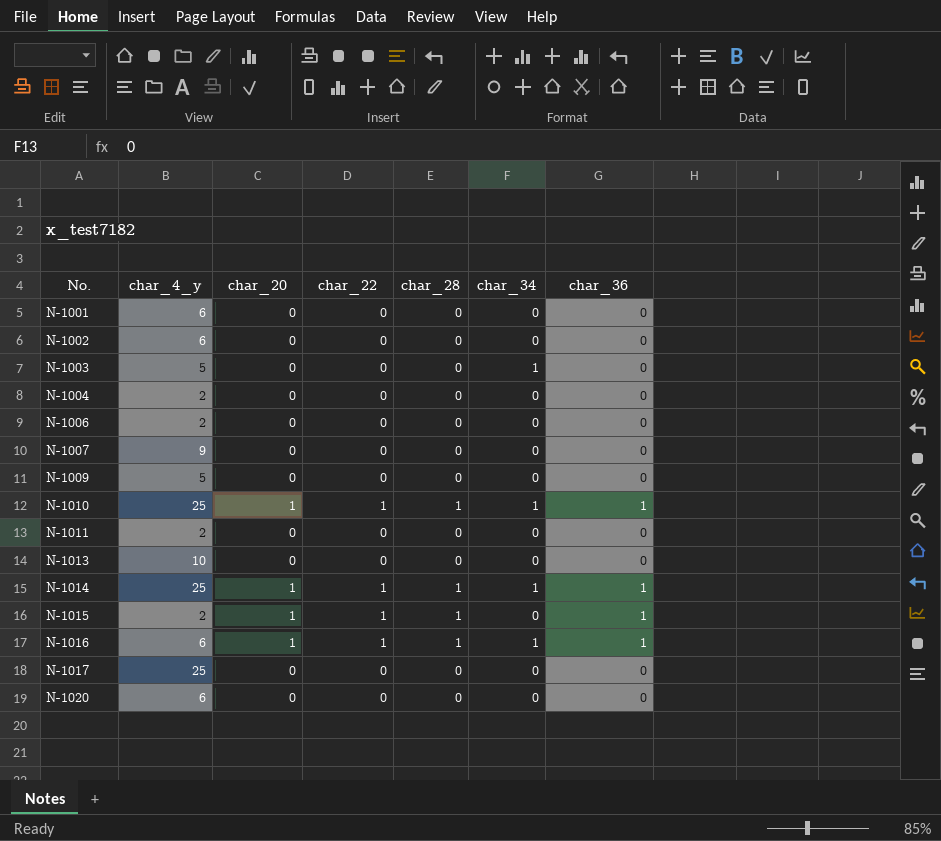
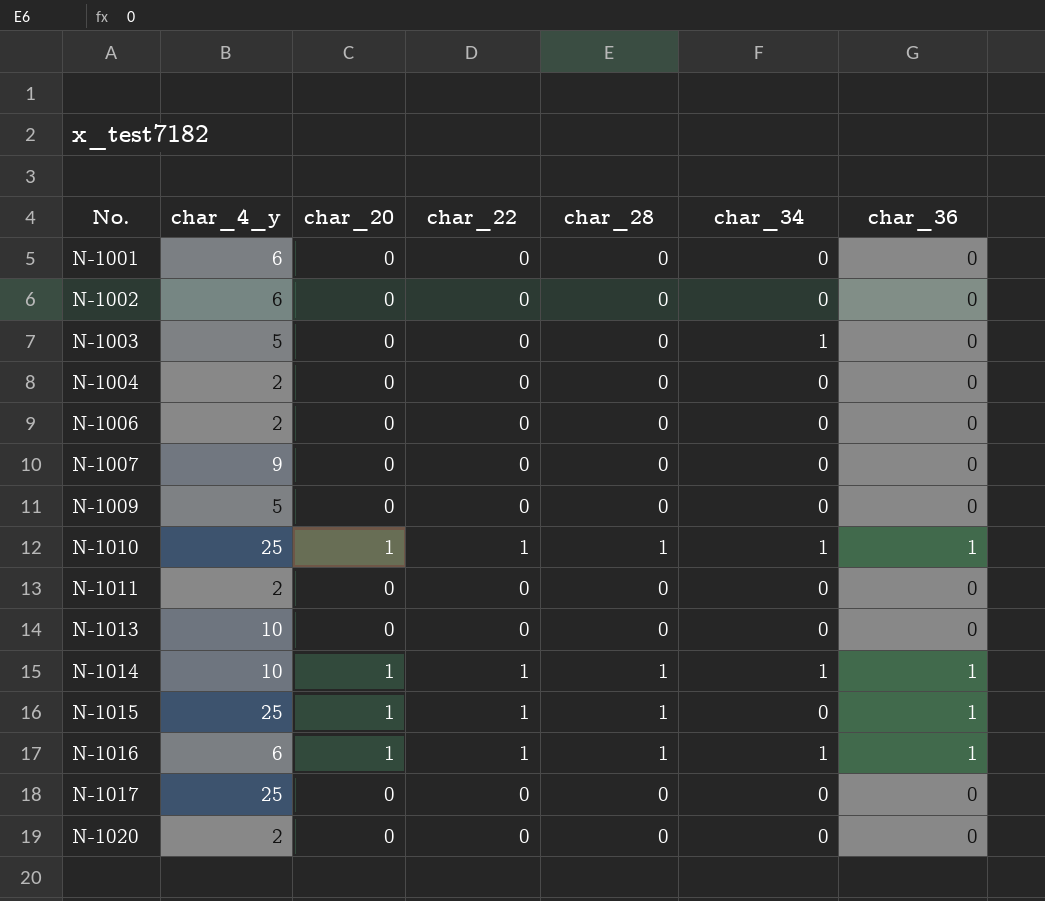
N-1014 | char_4_y: 25 -> 10
N-1015 | char_4_y: 2 -> 25
N-1020 | char_4_y: 6 -> 2

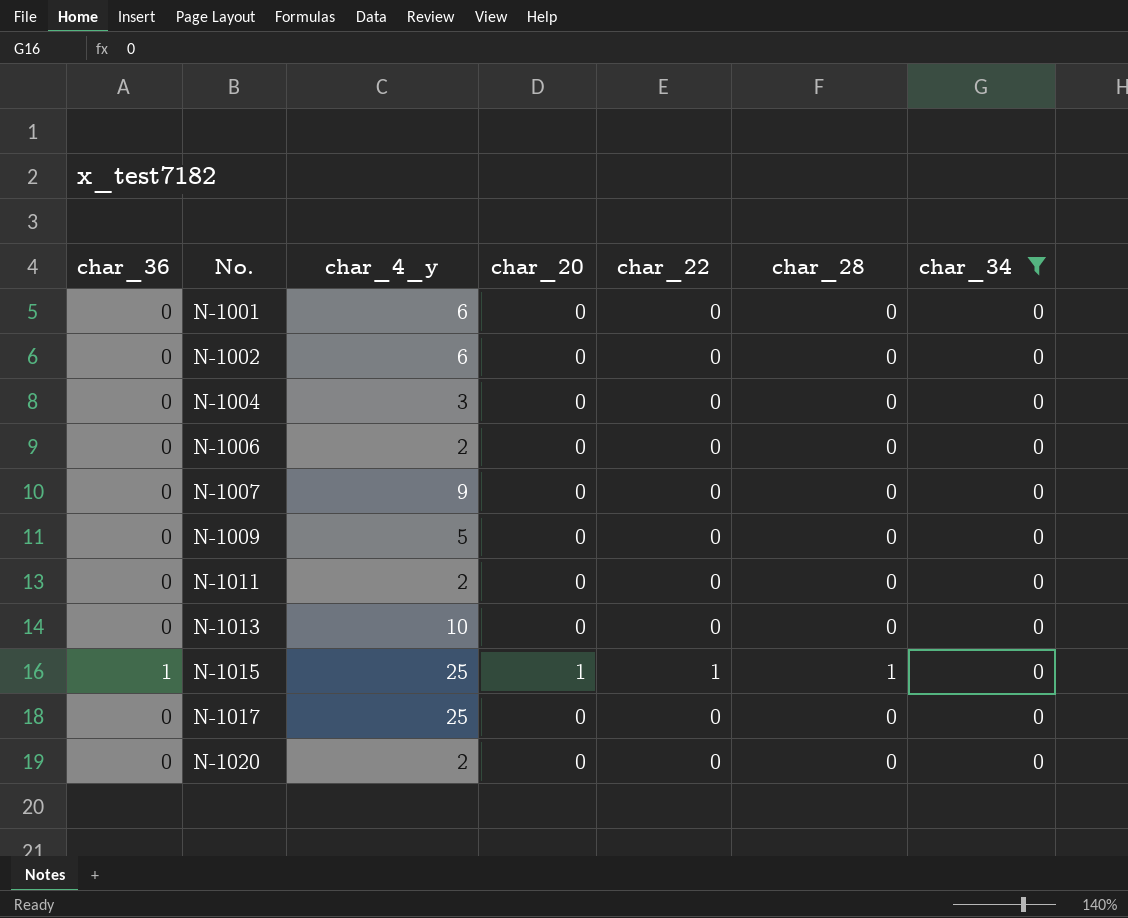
filter: none -> char_34 = 0
column char_36 | position: 7 -> 1
N-1004 | char_4_y: 2 -> 3

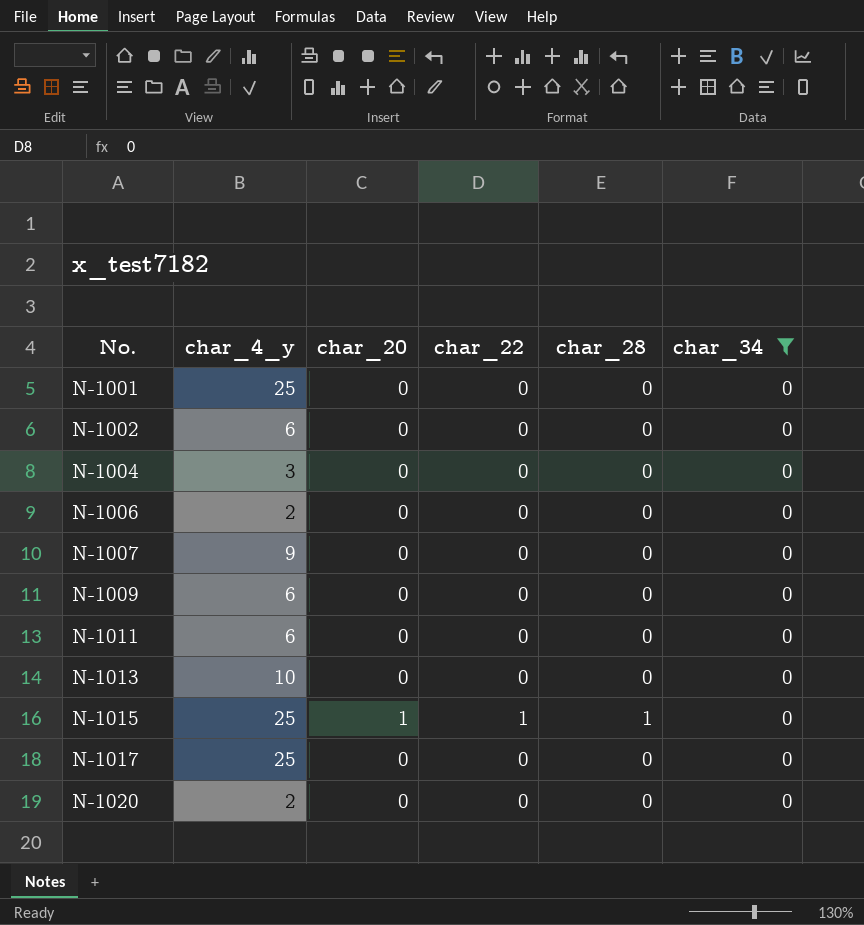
column char_36 | position: 1 -> none
N-1001 | char_4_y: 6 -> 25
N-1009 | char_4_y: 5 -> 6
N-1011 | char_4_y: 2 -> 6

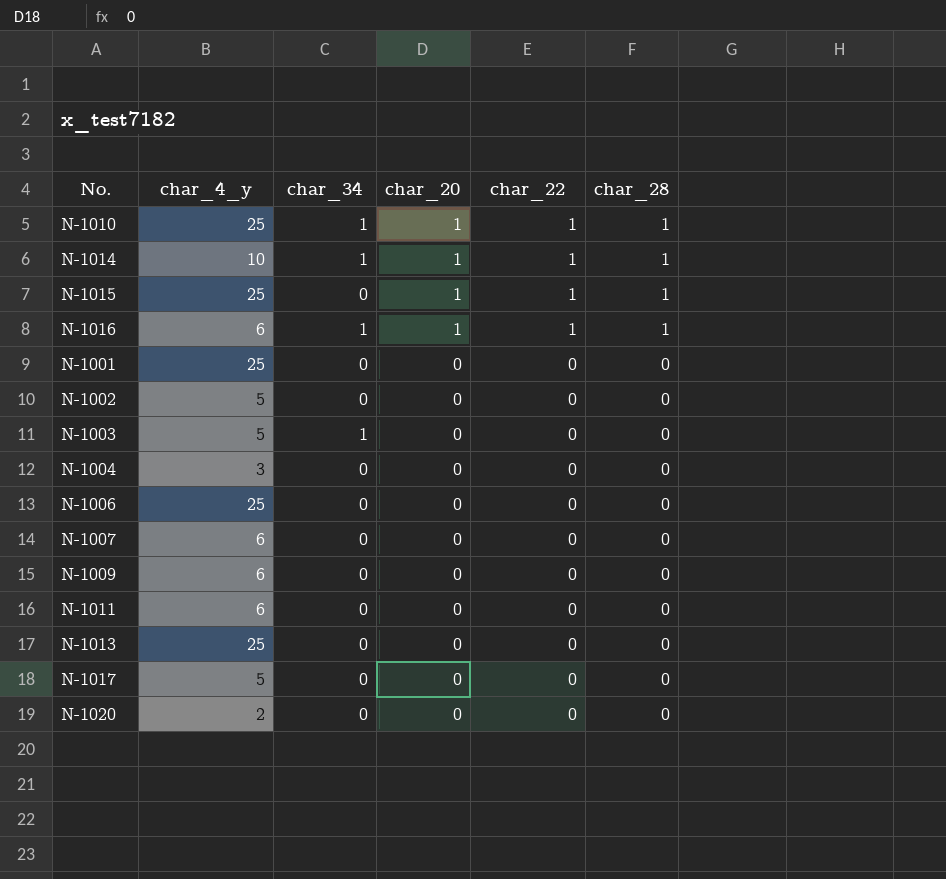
filter: char_34 = 0 -> none
row order: No. ascending -> char_20 descending
column char_34 | position: 6 -> 3
N-1002 | char_4_y: 6 -> 5
N-1006 | char_4_y: 2 -> 25
N-1007 | char_4_y: 9 -> 6
N-1013 | char_4_y: 10 -> 25
N-1017 | char_4_y: 25 -> 5

